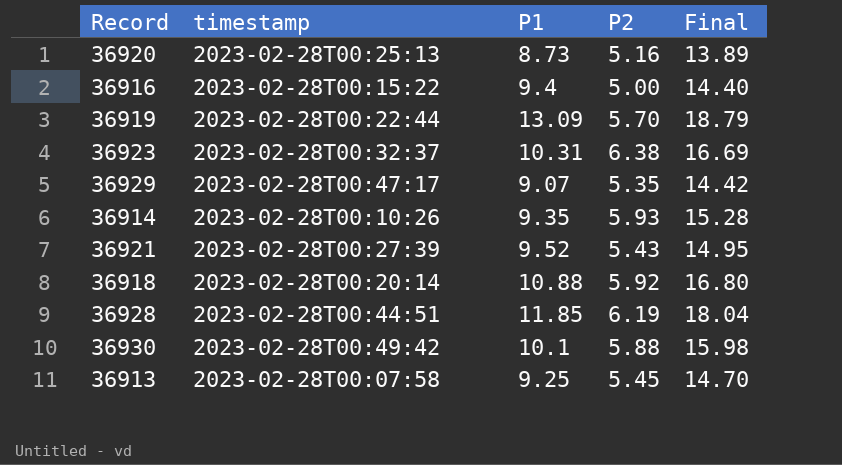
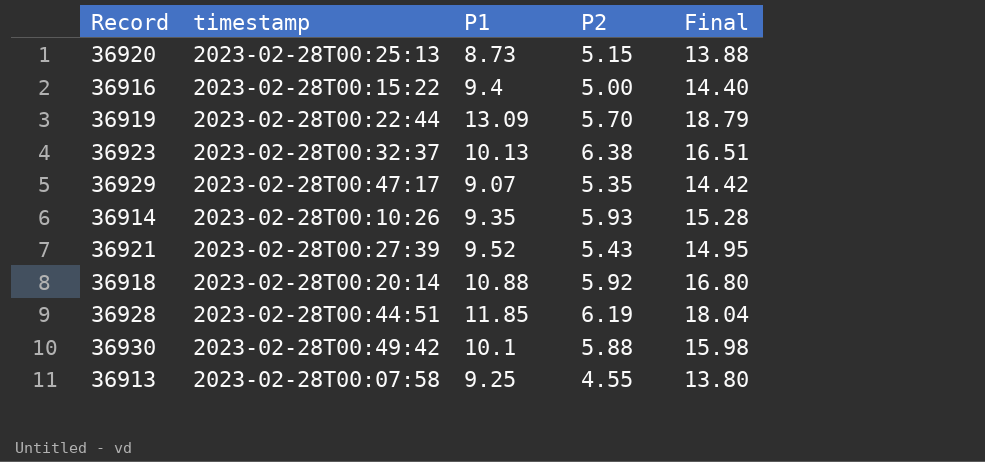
36920 | P2: 5.16 -> 5.15
36920 | Final: 13.89 -> 13.88
36923 | P1: 10.31 -> 10.13
36923 | Final: 16.69 -> 16.51
36913 | P2: 5.45 -> 4.55
36913 | Final: 14.70 -> 13.80

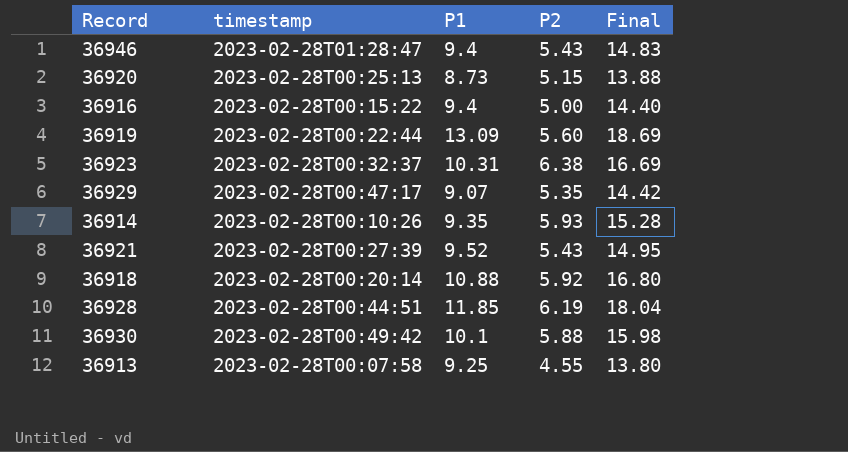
row 36946: none -> 2023-02-28T01:28:47 | 9.4 | 5.43 | 14.83
36919 | P2: 5.70 -> 5.60
36919 | Final: 18.79 -> 18.69
36923 | P1: 10.13 -> 10.31
36923 | Final: 16.51 -> 16.69

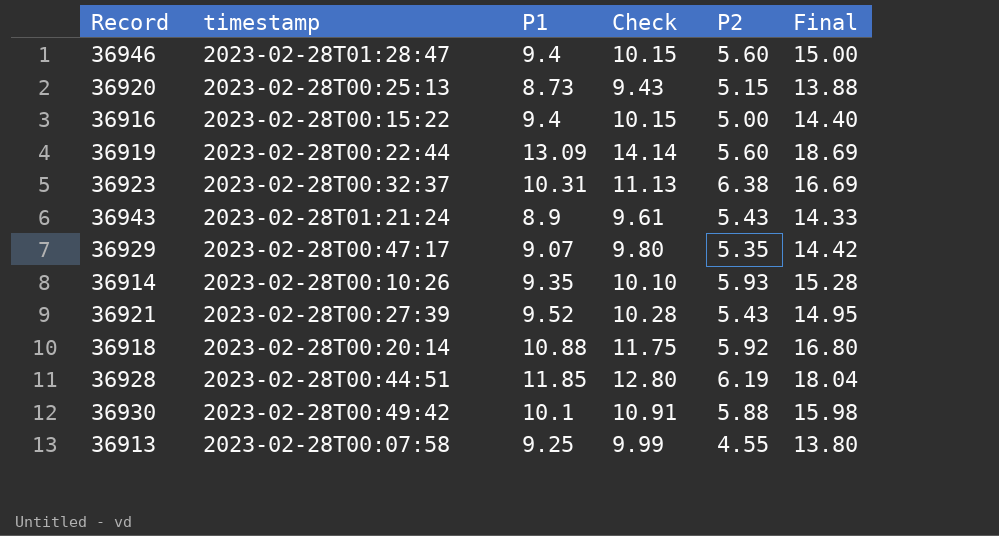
column Check | formula: none -> [P1] * 1.08
36946 | P2: 5.43 -> 5.60
36946 | Final: 14.83 -> 15.00
row 36943: none -> 2023-02-28T01:21:24 | 8.9 | 9.61 | 5.43 | 14.33

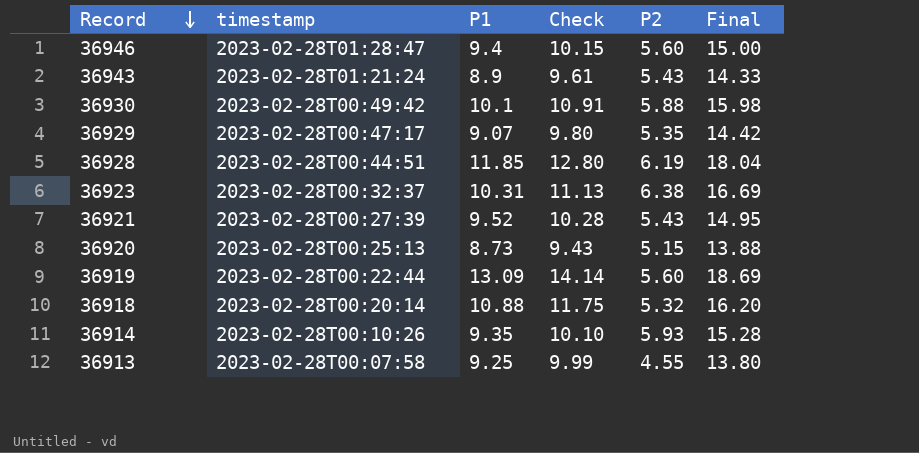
row order: none -> Record descending
row 36916: 2023-02-28T00:15:22 | 9.4 | 10.15 | 5.00 | 14.40 -> none
36918 | P2: 5.92 -> 5.32
36918 | Final: 16.80 -> 16.20

